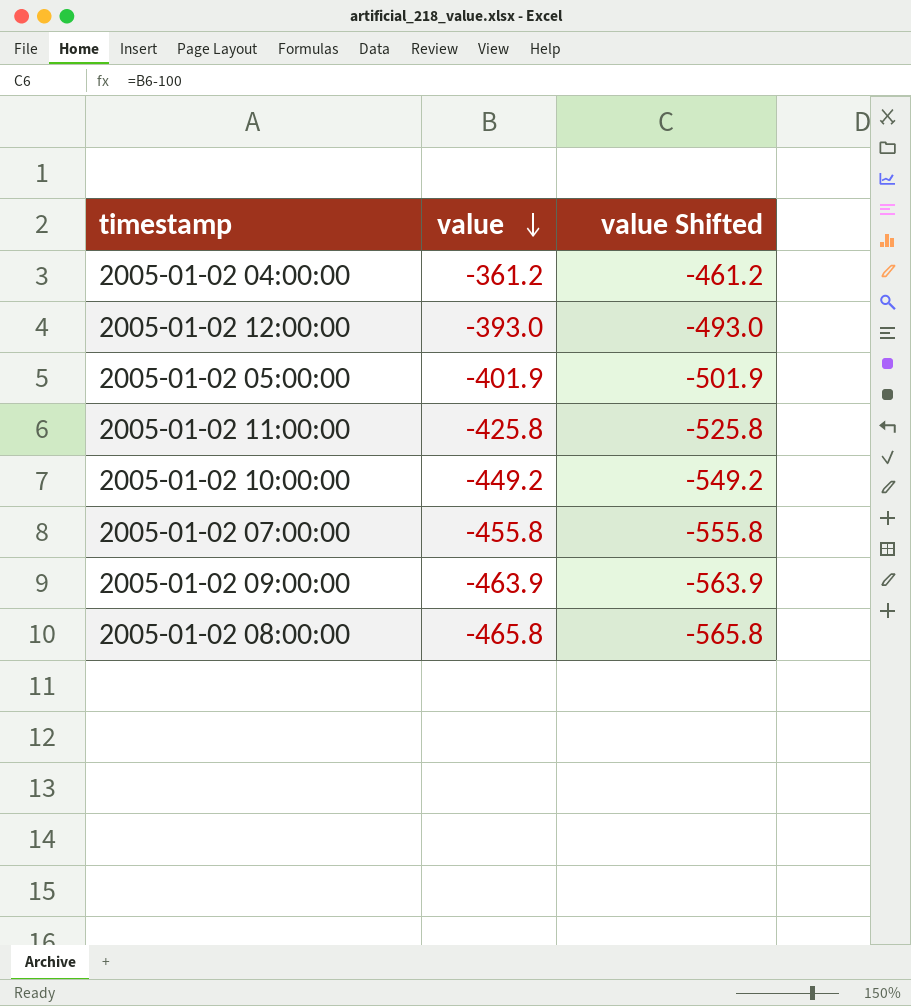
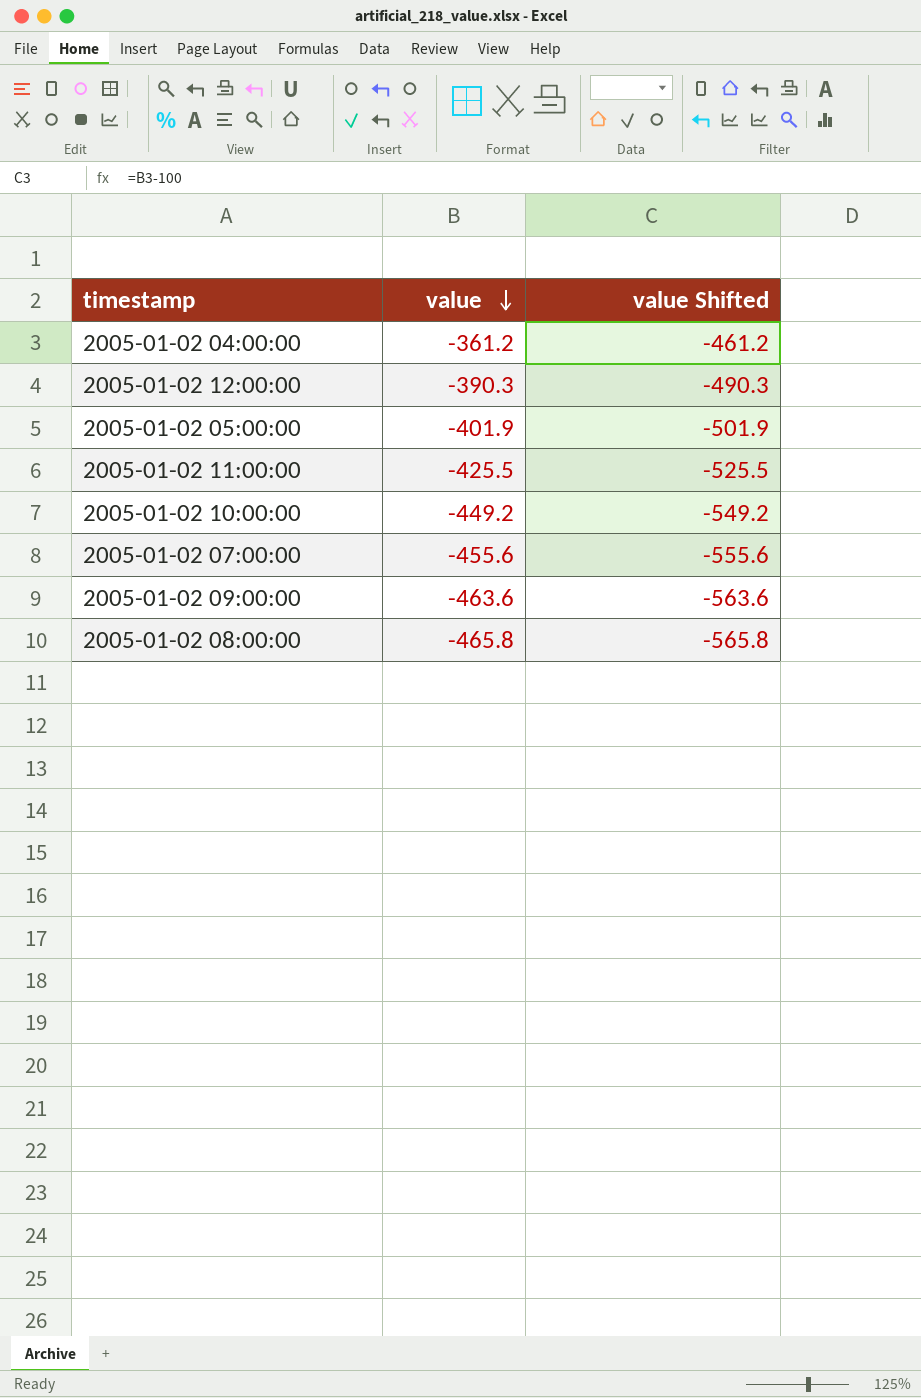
2005-01-02 12:00:00 | value: -393.0 -> -390.3
2005-01-02 12:00:00 | value Shifted: -493.0 -> -490.3
2005-01-02 11:00:00 | value: -425.8 -> -425.5
2005-01-02 11:00:00 | value Shifted: -525.8 -> -525.5
2005-01-02 07:00:00 | value: -455.8 -> -455.6
2005-01-02 07:00:00 | value Shifted: -555.8 -> -555.6
2005-01-02 09:00:00 | value: -463.9 -> -463.6
2005-01-02 09:00:00 | value Shifted: -563.9 -> -563.6

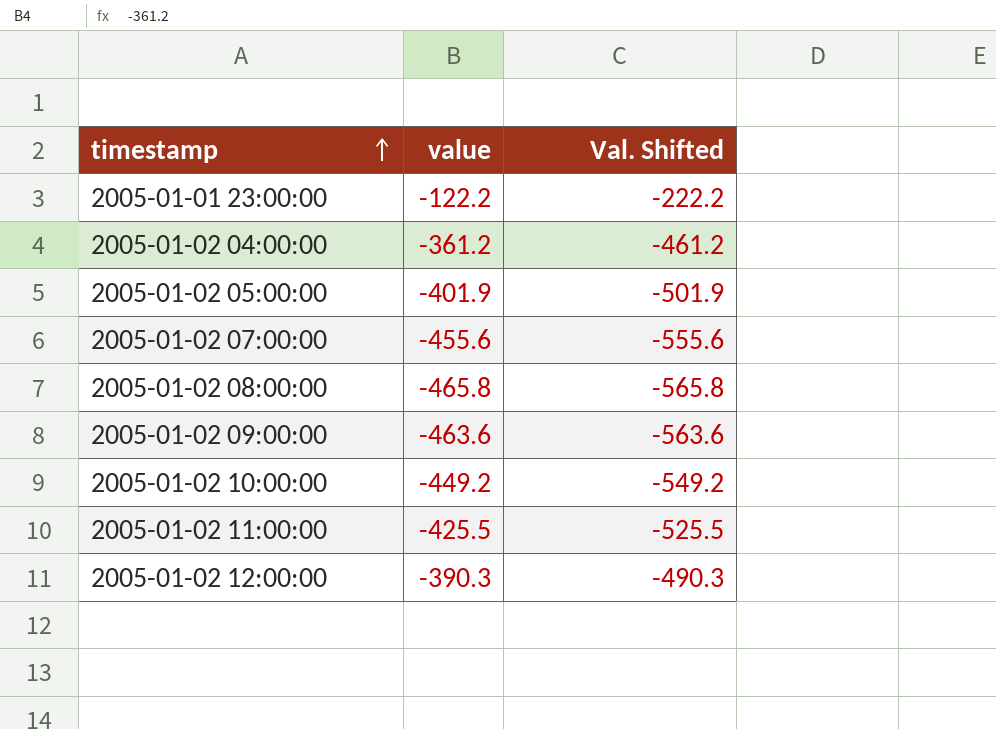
row order: value descending -> timestamp ascending
column name: value Shifted -> Val. Shifted
row 2005-01-01 23:00:00: none -> -122.2 | -222.2

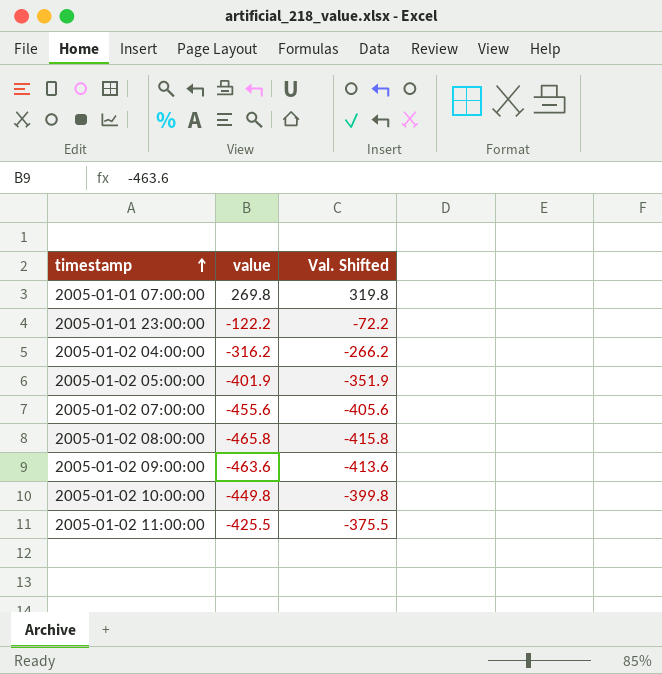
column Val. Shifted | formula: [value] - 100 -> [value] + 50
row 2005-01-02 12:00:00: -390.3 | -490.3 -> none
row 2005-01-01 07:00:00: none -> 269.8 | 319.8
2005-01-02 04:00:00 | value: -361.2 -> -316.2
2005-01-02 10:00:00 | value: -449.2 -> -449.8

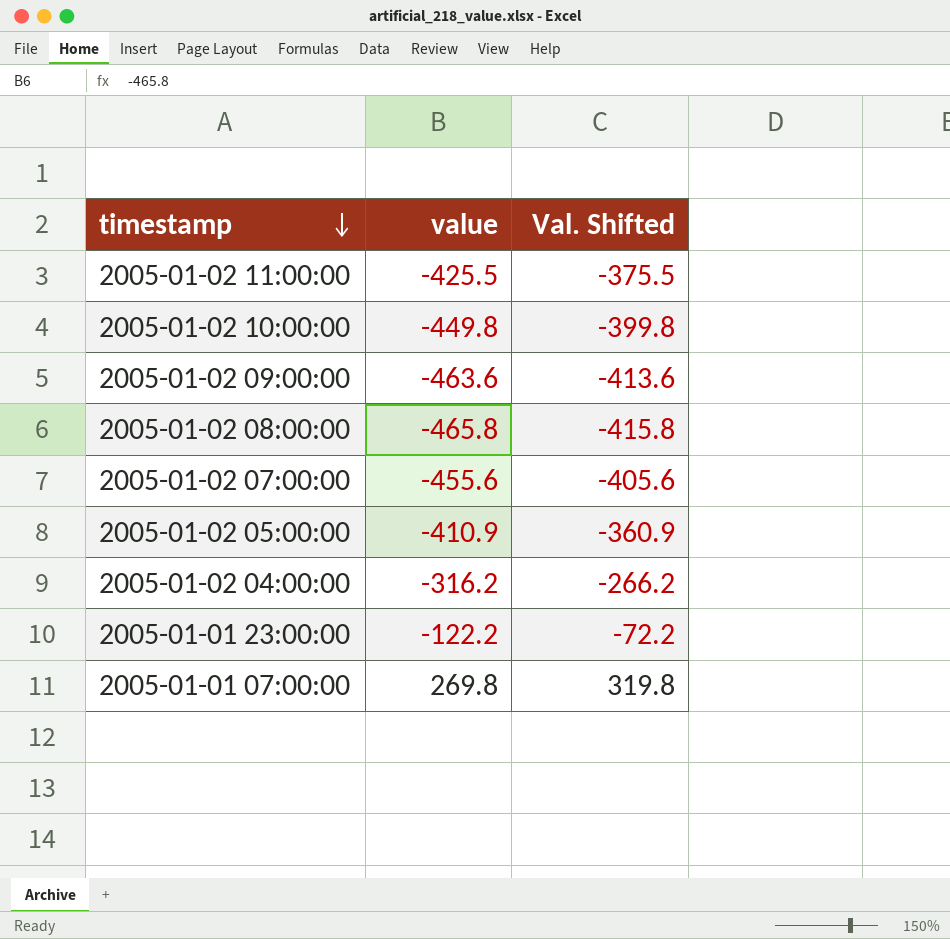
row order: timestamp ascending -> timestamp descending
2005-01-02 05:00:00 | value: -401.9 -> -410.9
2005-01-02 05:00:00 | Val. Shifted: -351.9 -> -360.9

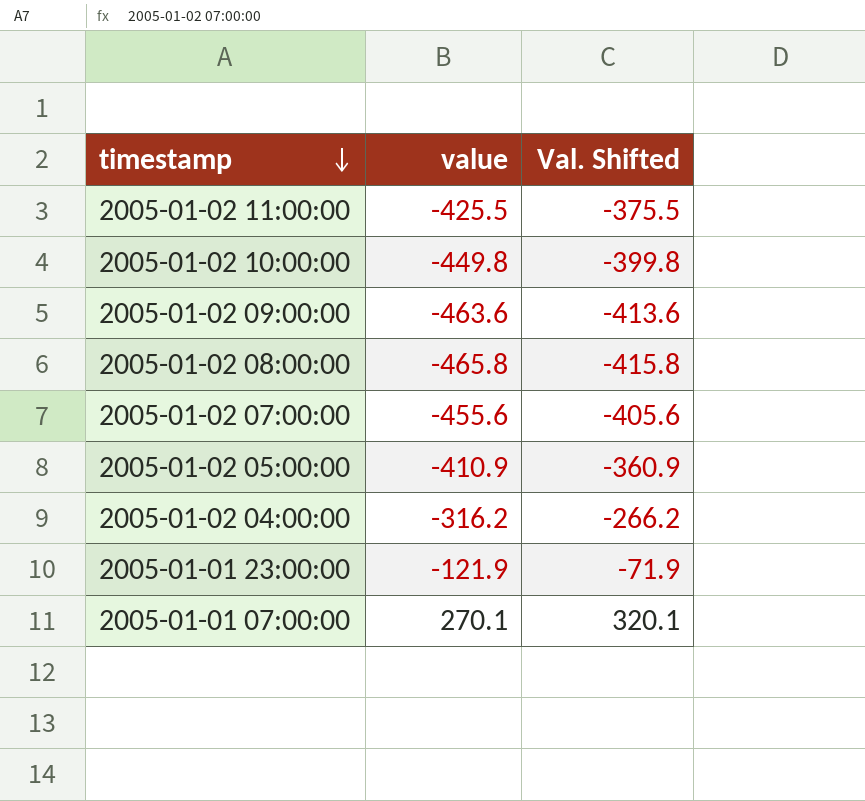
2005-01-01 23:00:00 | value: -122.2 -> -121.9
2005-01-01 23:00:00 | Val. Shifted: -72.2 -> -71.9
2005-01-01 07:00:00 | value: 269.8 -> 270.1
2005-01-01 07:00:00 | Val. Shifted: 319.8 -> 320.1

